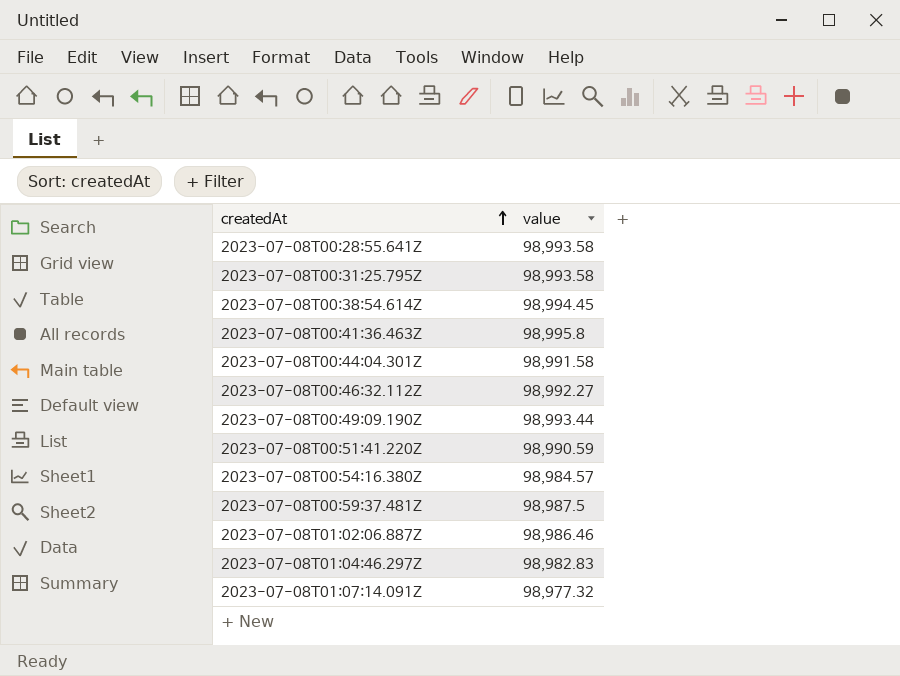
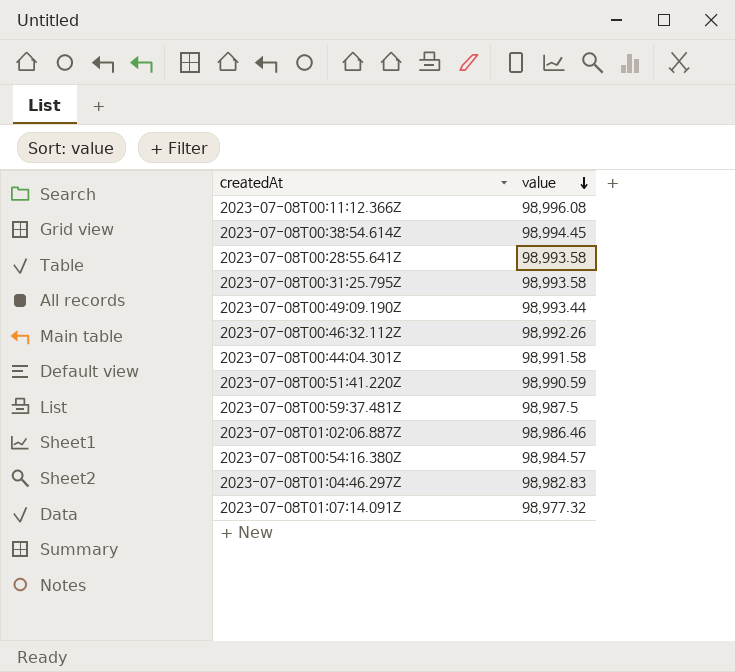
row order: createdAt ascending -> value descending
row 2023-07-08T00:41:36.463Z: 98,995.8 -> none
row 2023-07-08T00:11:12.366Z: none -> 98,996.08
2023-07-08T00:46:32.112Z | value: 98,992.27 -> 98,992.26

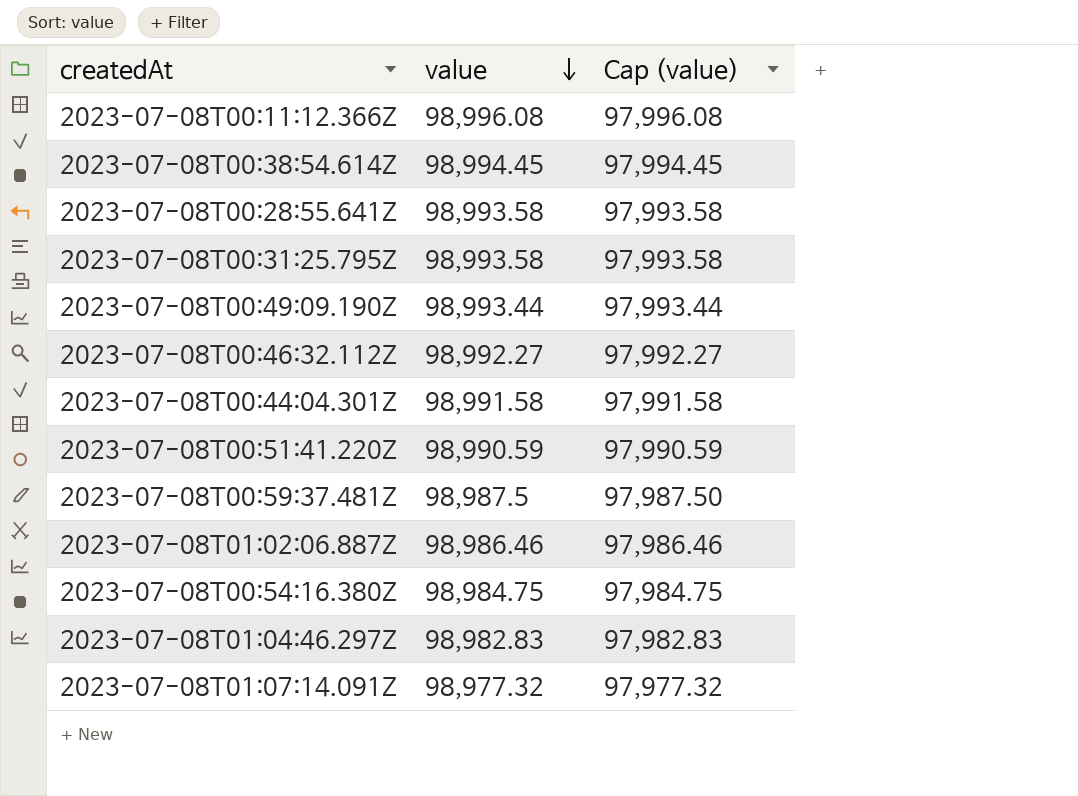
column Cap (value) | formula: none -> [value] - 1000
2023-07-08T00:46:32.112Z | value: 98,992.26 -> 98,992.27
2023-07-08T00:54:16.380Z | value: 98,984.57 -> 98,984.75

